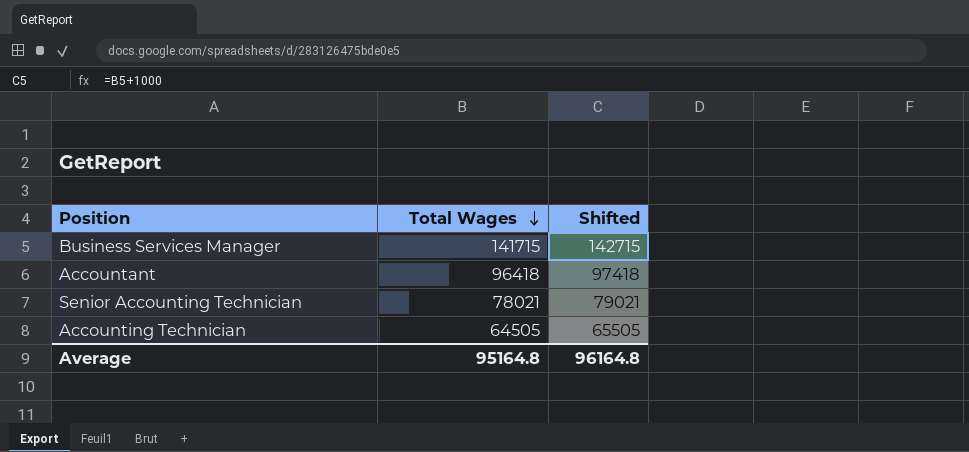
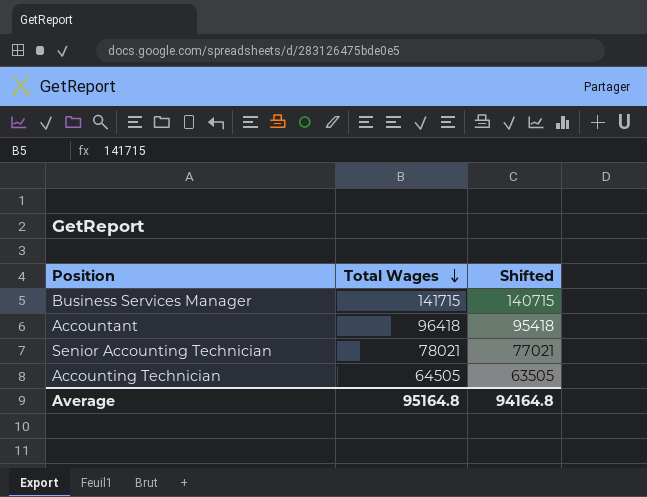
column Shifted | formula: [Total Wages] + 1000 -> [Total Wages] - 1000
Average | Shifted: 96164.8 -> 94164.8

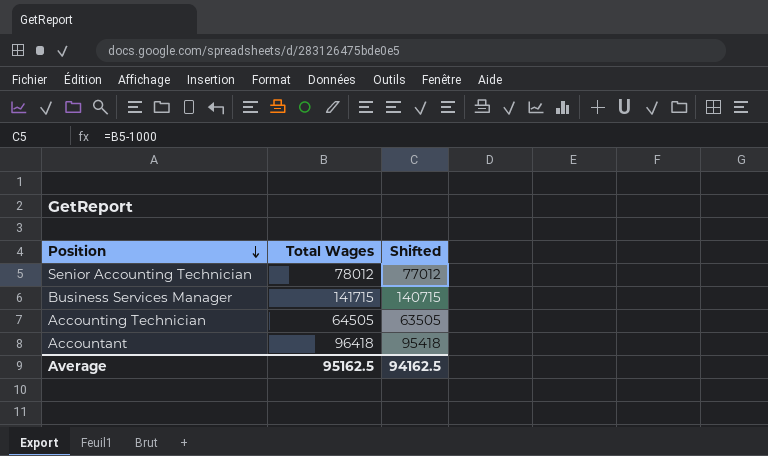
row order: Total Wages descending -> Position descending
Senior Accounting Technician | Total Wages: 78021 -> 78012
Senior Accounting Technician | Shifted: 77021 -> 77012
Average | Total Wages: 95164.8 -> 95162.5
Average | Shifted: 94164.8 -> 94162.5

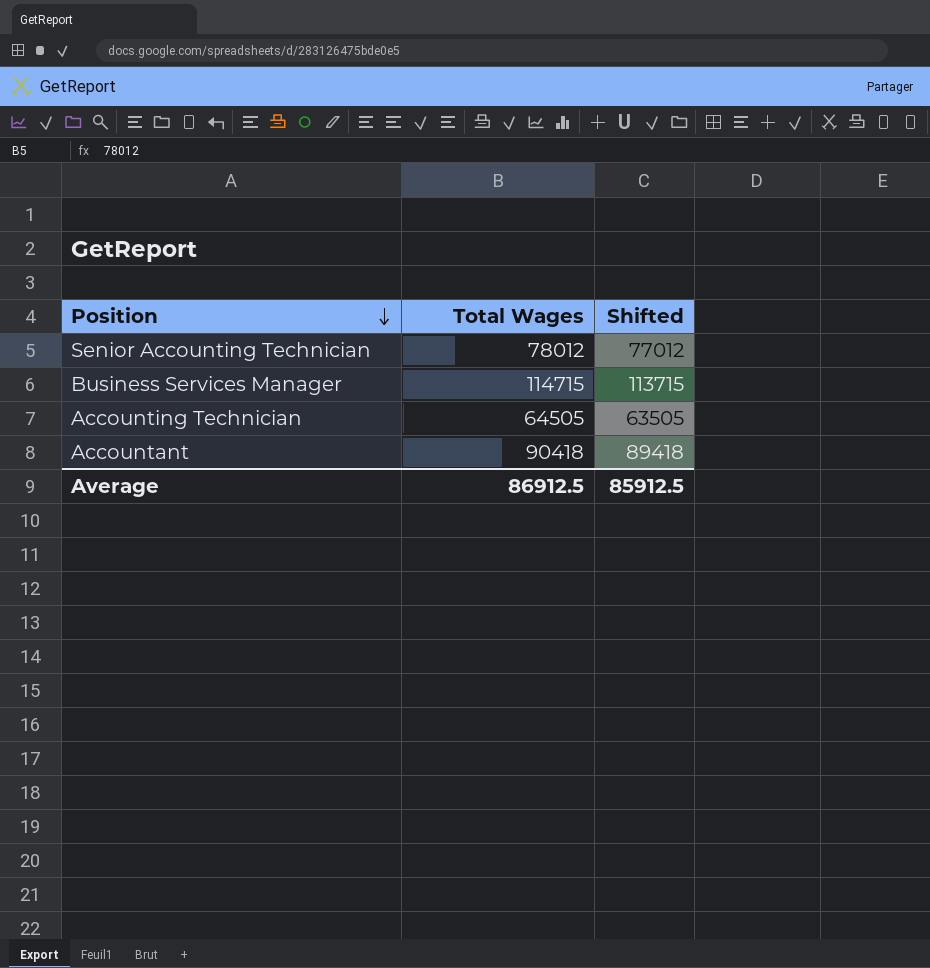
Business Services Manager | Total Wages: 141715 -> 114715
Business Services Manager | Shifted: 140715 -> 113715
Accountant | Total Wages: 96418 -> 90418
Accountant | Shifted: 95418 -> 89418
Average | Total Wages: 95162.5 -> 86912.5
Average | Shifted: 94162.5 -> 85912.5

